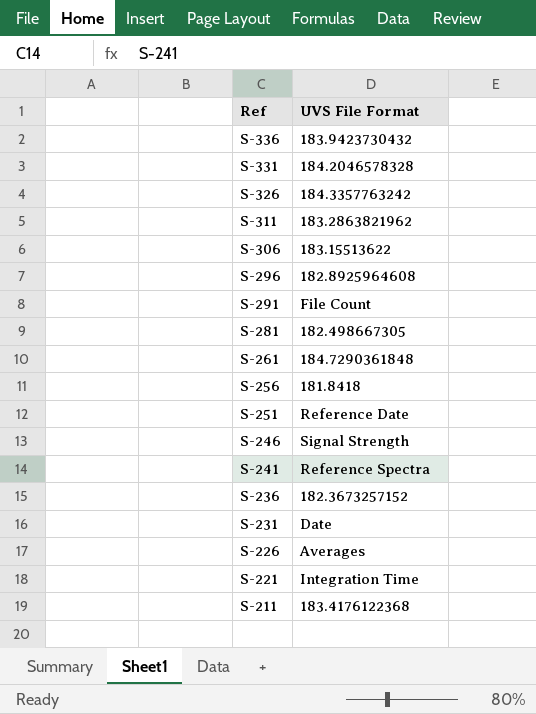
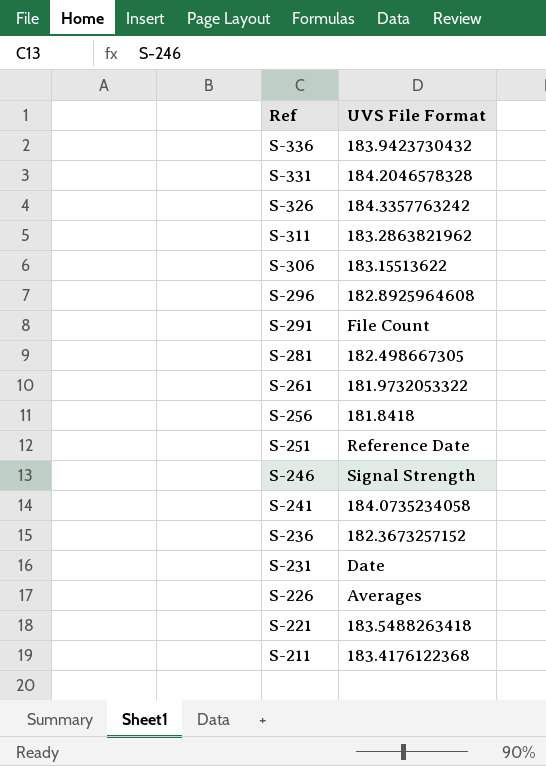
S-261 | UVS File Format: 184.7290361848 -> 181.9732053322
S-241 | UVS File Format: Reference Spectra -> 184.0735234058
S-221 | UVS File Format: Integration Time -> 183.5488263418

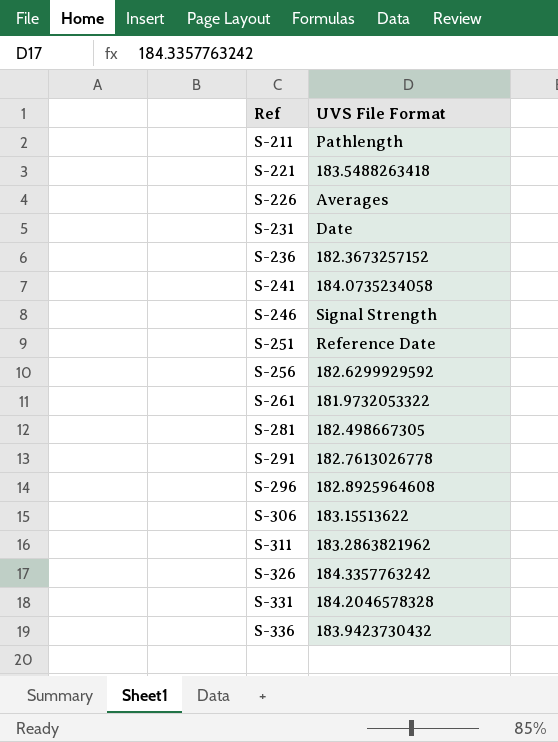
row order: Ref descending -> Ref ascending
S-211 | UVS File Format: 183.4176122368 -> Pathlength
S-256 | UVS File Format: 181.8418 -> 182.6299929592
S-291 | UVS File Format: File Count -> 182.7613026778

